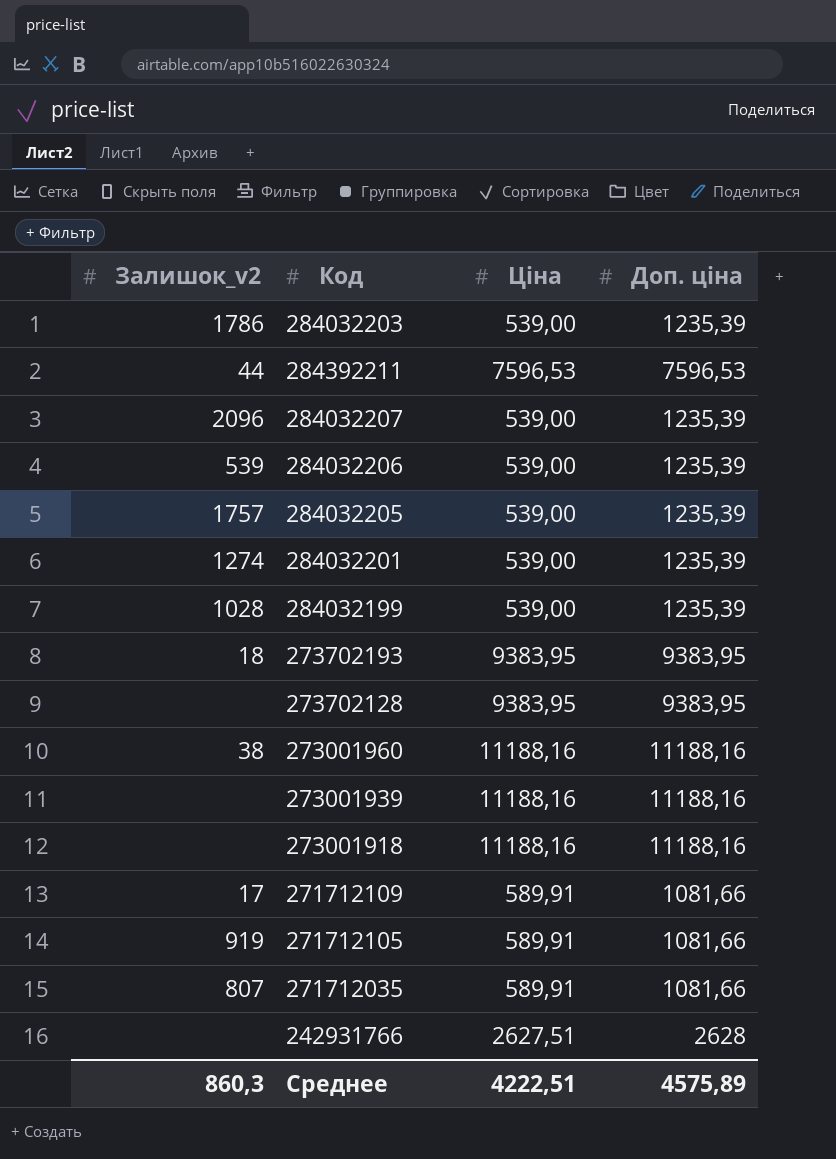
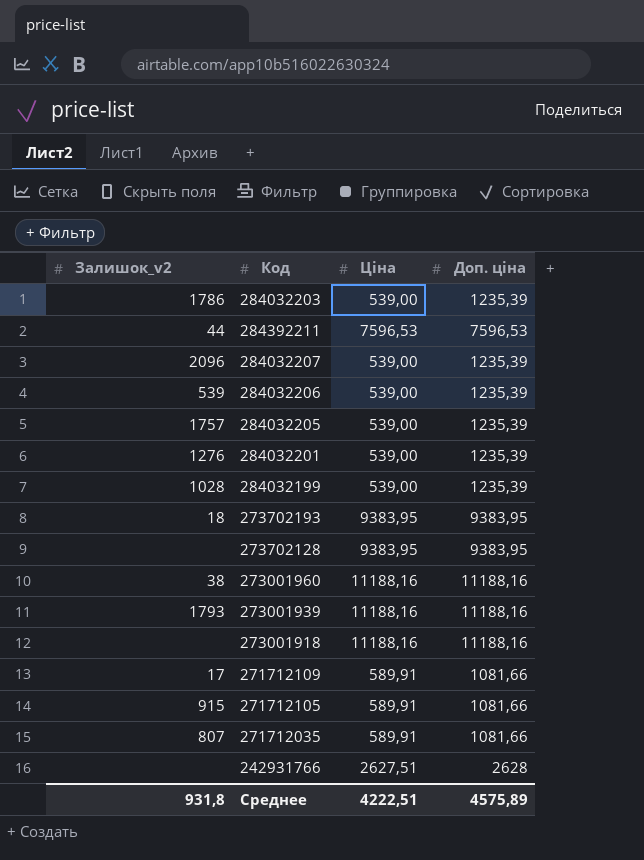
284032201 | Залишок_v2: 1274 -> 1276
273001939 | Залишок_v2: none -> 1793
271712105 | Залишок_v2: 919 -> 915
Среднее | Залишок_v2: 860,3 -> 931,8

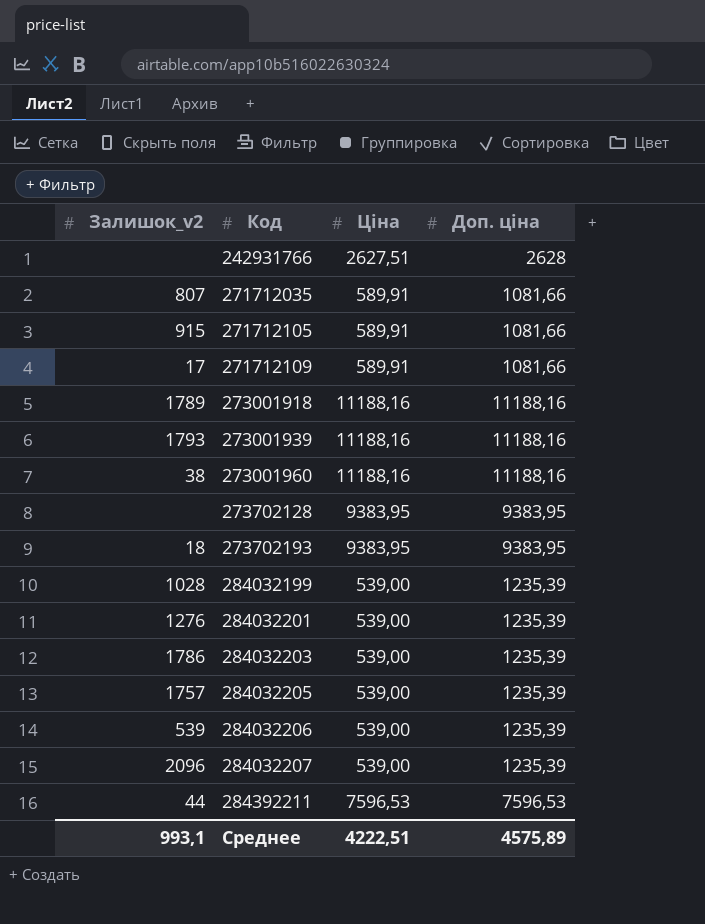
row order: none -> Код ascending
273001918 | Залишок_v2: none -> 1789
Среднее | Залишок_v2: 931,8 -> 993,1

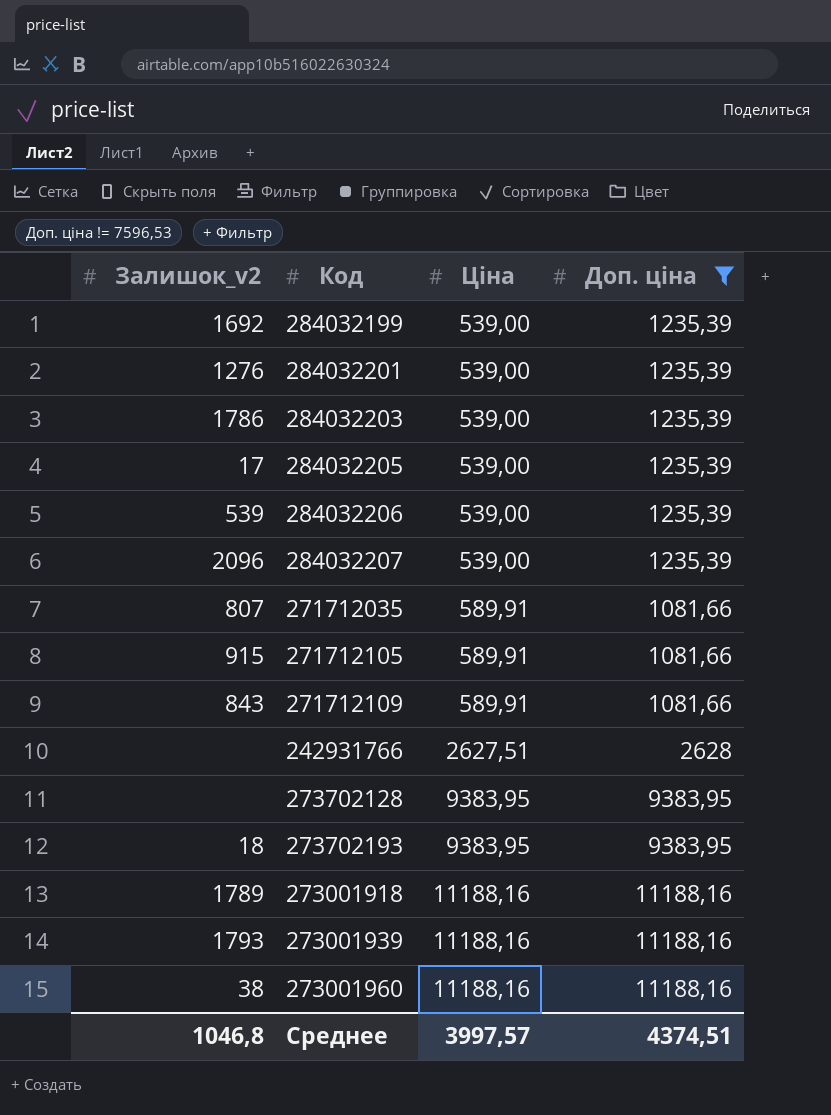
filter: none -> Доп. ціна != 7596,53
row order: Код ascending -> Ціна ascending
284032199 | Залишок_v2: 1028 -> 1692
284032205 | Залишок_v2: 1757 -> 17
271712109 | Залишок_v2: 17 -> 843
Среднее | Залишок_v2: 993,1 -> 1046,8
Среднее | Ціна: 4222,51 -> 3997,57
Среднее | Доп. ціна: 4575,89 -> 4374,51

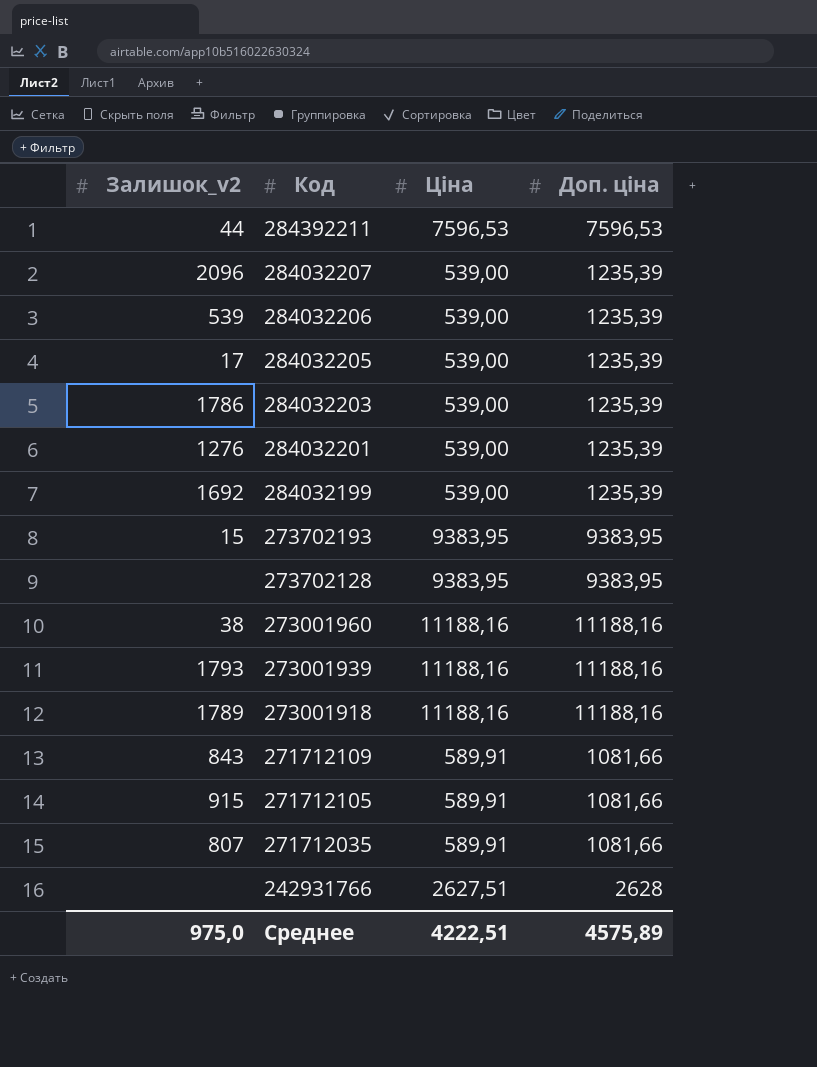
filter: Доп. ціна != 7596,53 -> none
row order: Ціна ascending -> Код descending
273702193 | Залишок_v2: 18 -> 15
Среднее | Залишок_v2: 1046,8 -> 975,0
Среднее | Ціна: 3997,57 -> 4222,51
Среднее | Доп. ціна: 4374,51 -> 4575,89

